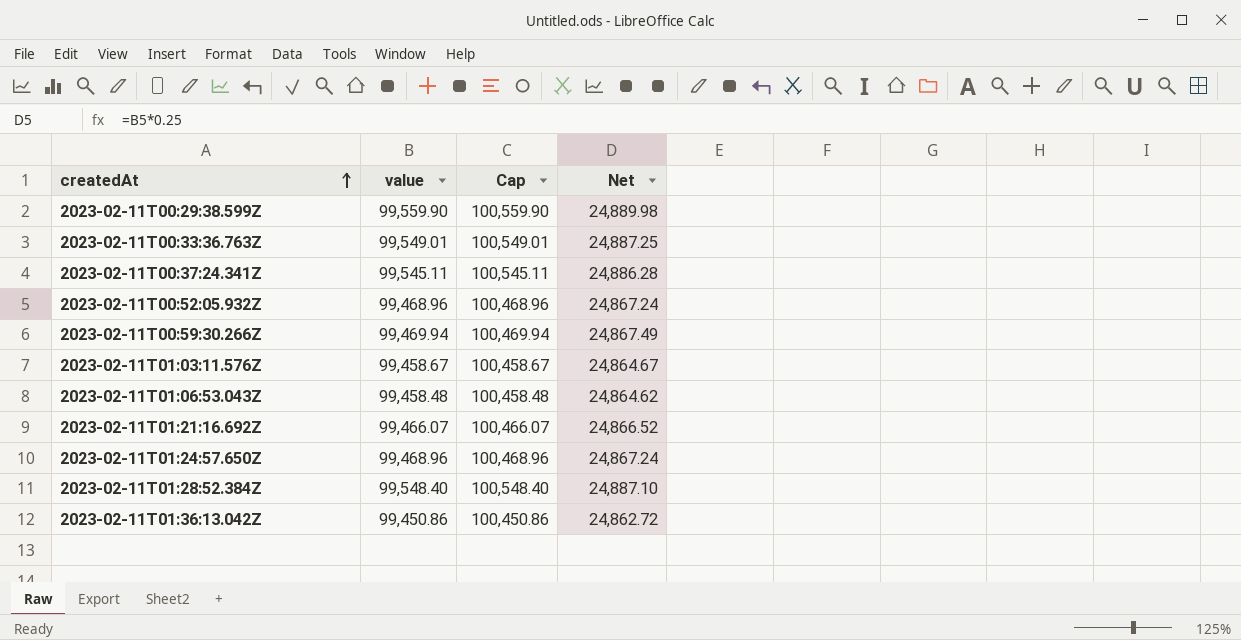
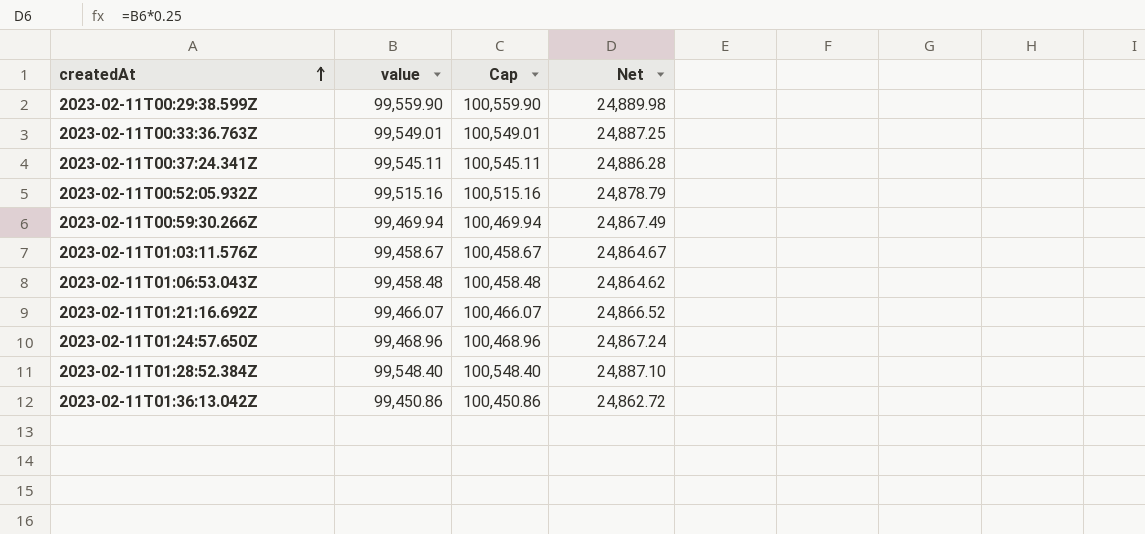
2023-02-11T00:52:05.932Z | value: 99,468.96 -> 99,515.16
2023-02-11T00:52:05.932Z | Cap: 100,468.96 -> 100,515.16
2023-02-11T00:52:05.932Z | Net: 24,867.24 -> 24,878.79

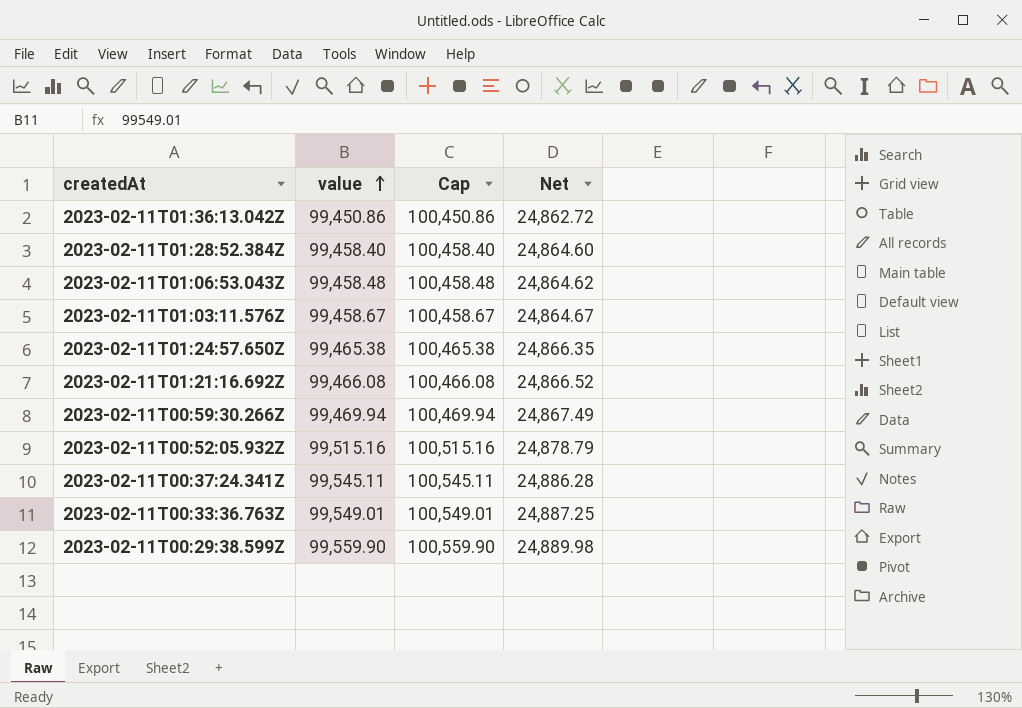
row order: createdAt ascending -> value ascending
2023-02-11T01:28:52.384Z | value: 99,548.40 -> 99,458.40
2023-02-11T01:28:52.384Z | Cap: 100,548.40 -> 100,458.40
2023-02-11T01:28:52.384Z | Net: 24,887.10 -> 24,864.60
2023-02-11T01:24:57.650Z | value: 99,468.96 -> 99,465.38
2023-02-11T01:24:57.650Z | Cap: 100,468.96 -> 100,465.38
2023-02-11T01:24:57.650Z | Net: 24,867.24 -> 24,866.35
2023-02-11T01:21:16.692Z | value: 99,466.07 -> 99,466.08
2023-02-11T01:21:16.692Z | Cap: 100,466.07 -> 100,466.08

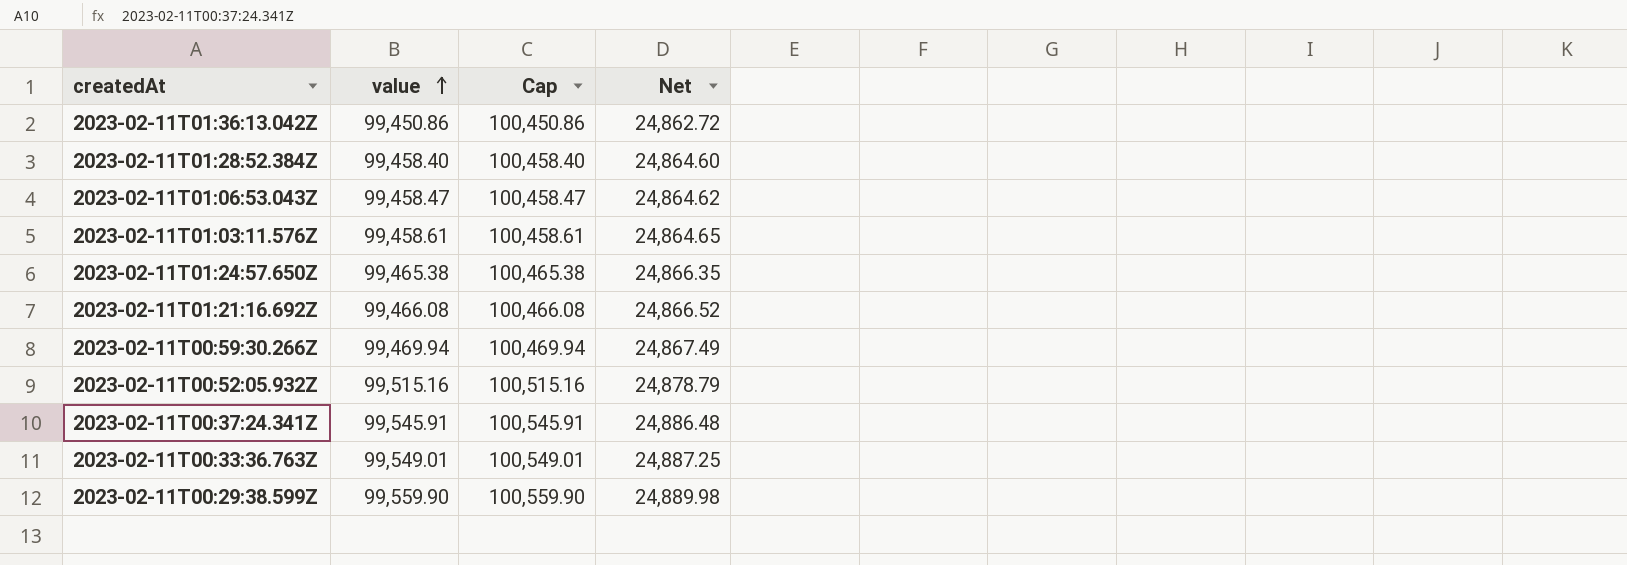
2023-02-11T01:06:53.043Z | value: 99,458.48 -> 99,458.47
2023-02-11T01:06:53.043Z | Cap: 100,458.48 -> 100,458.47
2023-02-11T01:03:11.576Z | value: 99,458.67 -> 99,458.61
2023-02-11T01:03:11.576Z | Cap: 100,458.67 -> 100,458.61
2023-02-11T01:03:11.576Z | Net: 24,864.67 -> 24,864.65
2023-02-11T00:37:24.341Z | value: 99,545.11 -> 99,545.91
2023-02-11T00:37:24.341Z | Cap: 100,545.11 -> 100,545.91
2023-02-11T00:37:24.341Z | Net: 24,886.28 -> 24,886.48

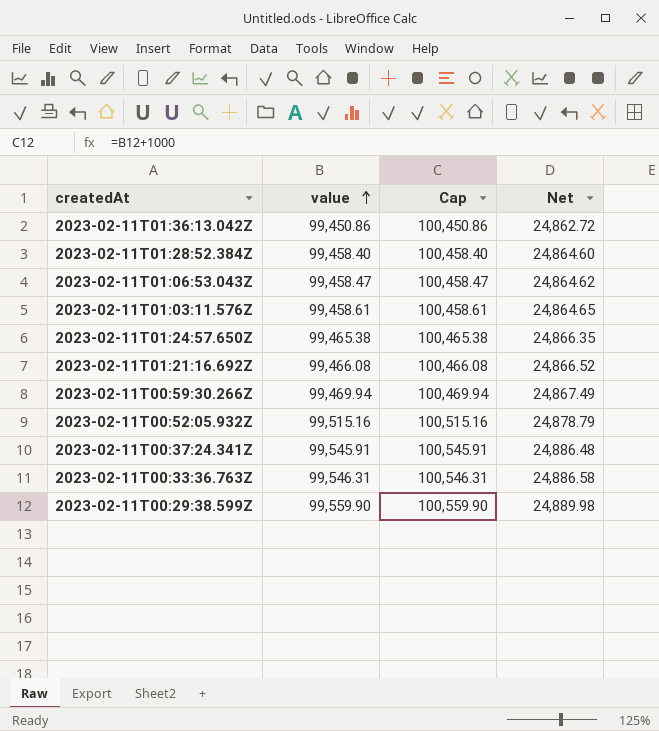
2023-02-11T00:33:36.763Z | value: 99,549.01 -> 99,546.31
2023-02-11T00:33:36.763Z | Cap: 100,549.01 -> 100,546.31
2023-02-11T00:33:36.763Z | Net: 24,887.25 -> 24,886.58

